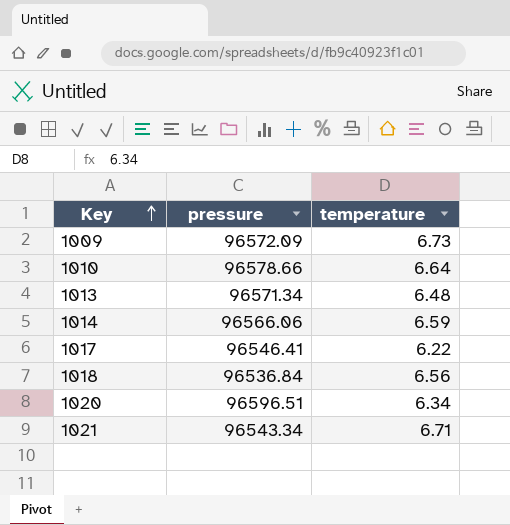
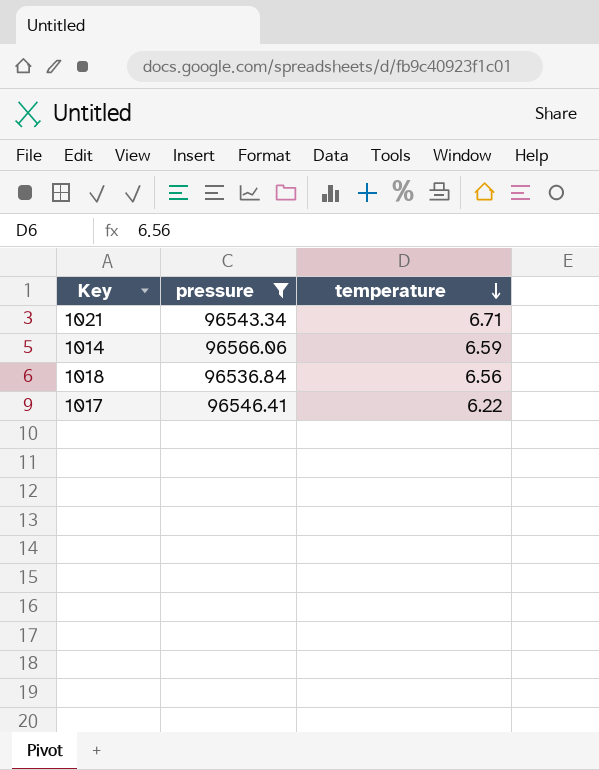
filter: none -> pressure <= 96566.06
row order: Key ascending -> temperature descending

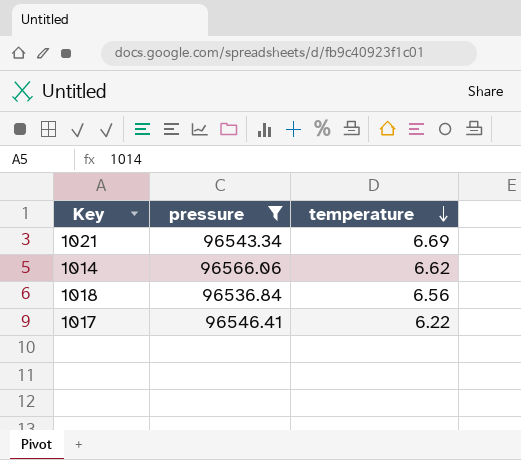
1021 | temperature: 6.71 -> 6.69
1014 | temperature: 6.59 -> 6.62

